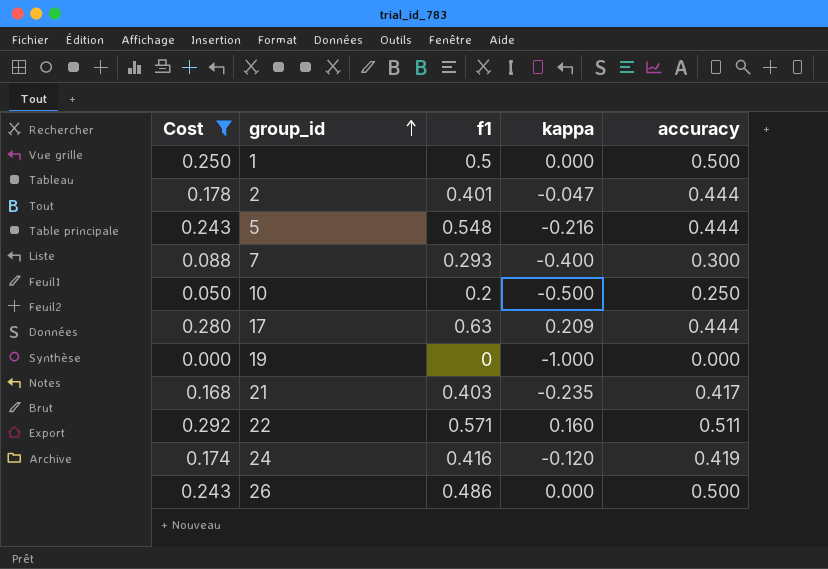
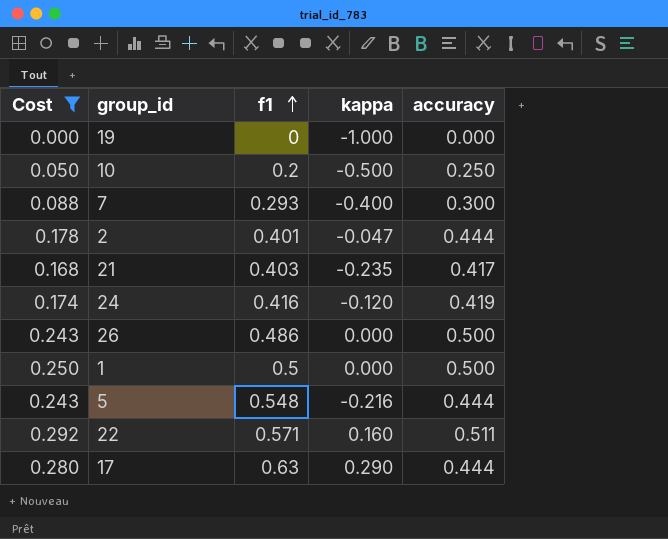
row order: group_id ascending -> f1 ascending
17 | kappa: 0.209 -> 0.290

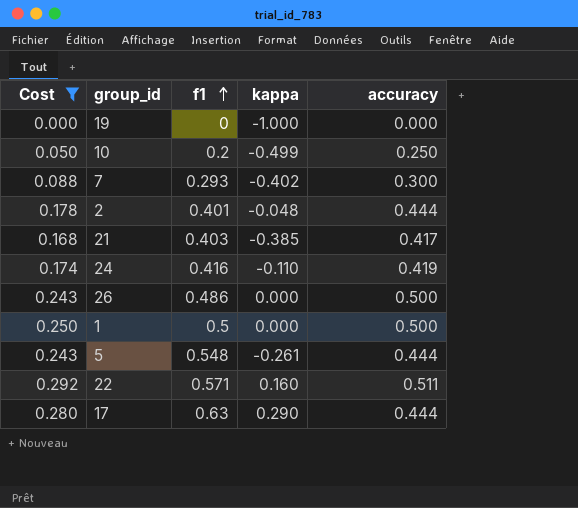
10 | kappa: -0.500 -> -0.499
7 | kappa: -0.400 -> -0.402
2 | kappa: -0.047 -> -0.048
21 | kappa: -0.235 -> -0.385
24 | kappa: -0.120 -> -0.110
5 | kappa: -0.216 -> -0.261

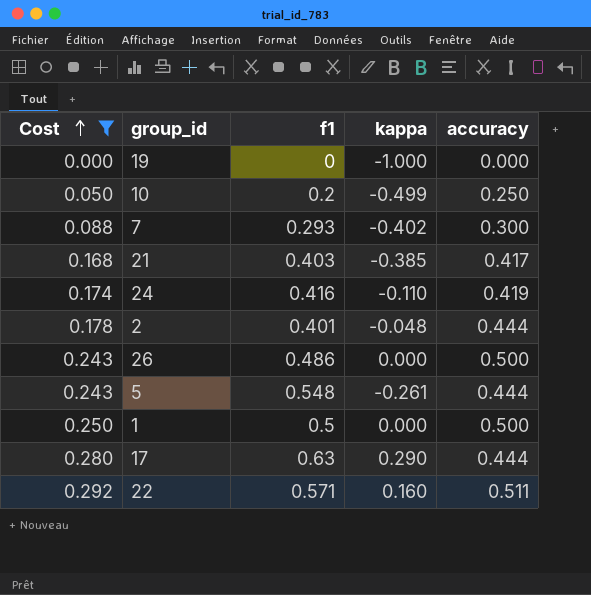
row order: f1 ascending -> Cost ascending

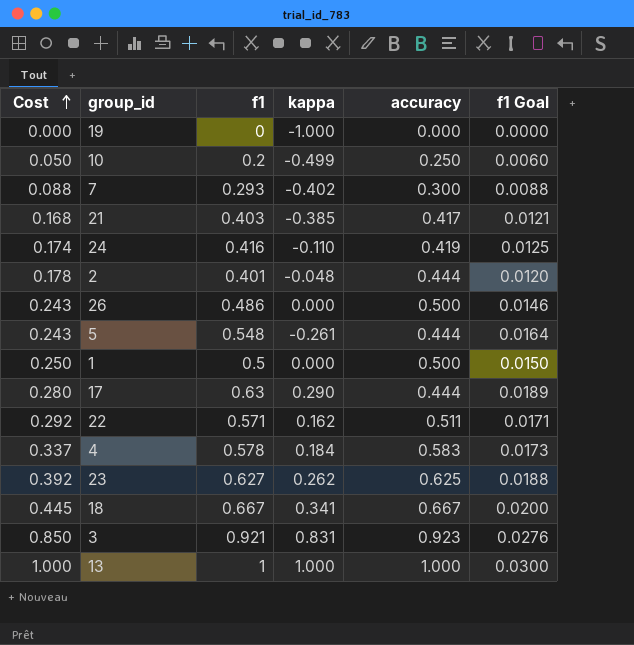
filter: Cost <= 0.292 -> none
column f1 Goal | formula: none -> [f1] * 0.03
22 | kappa: 0.160 -> 0.162

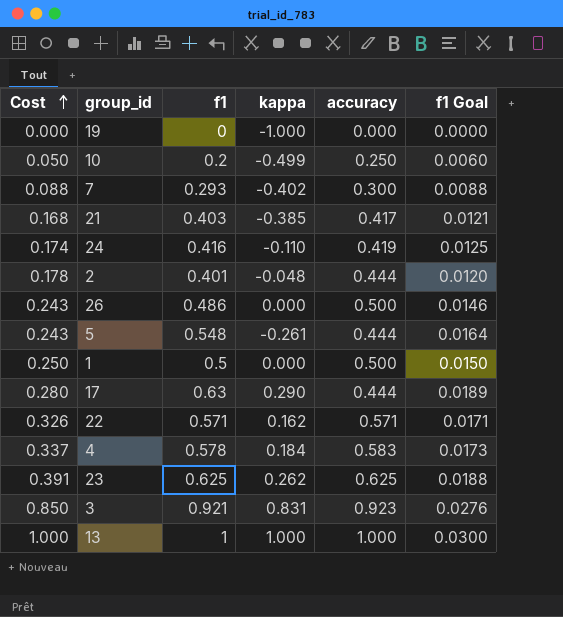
row 18: 0.445 | 0.667 | 0.341 | 0.667 | 0.0200 -> none
22 | Cost: 0.292 -> 0.326
22 | accuracy: 0.511 -> 0.571
23 | Cost: 0.392 -> 0.391
23 | f1: 0.627 -> 0.625

